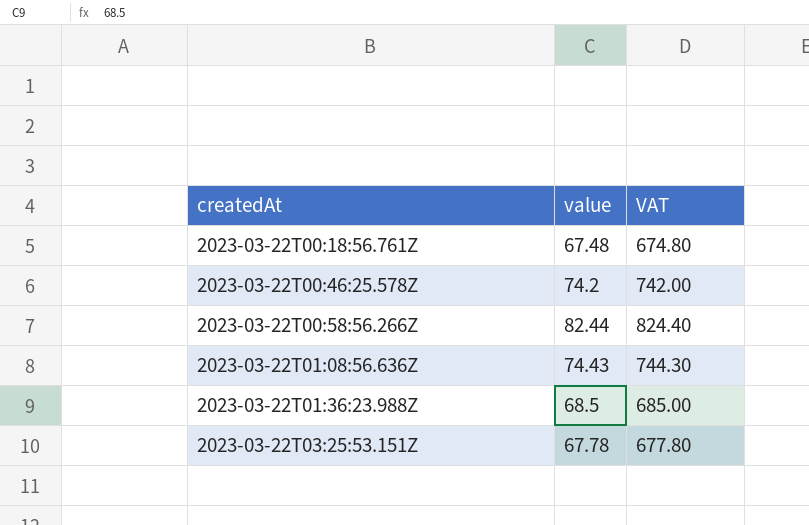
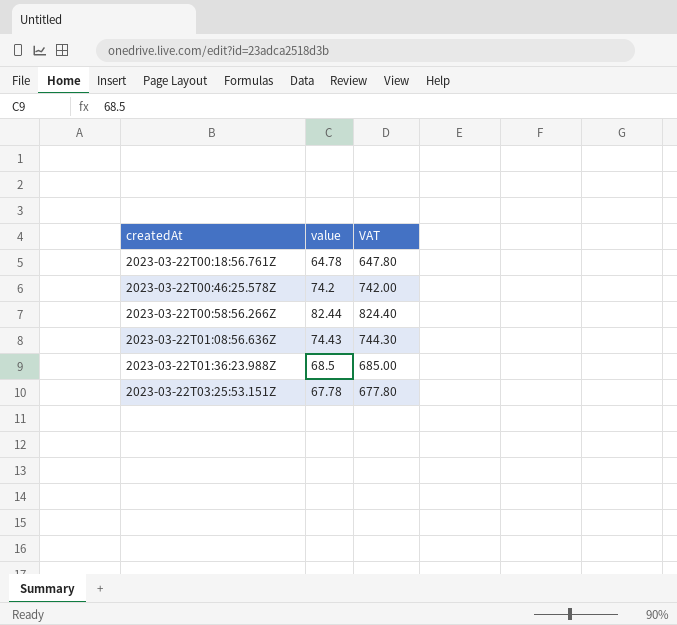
2023-03-22T00:18:56.761Z | value: 67.48 -> 64.78
2023-03-22T00:18:56.761Z | VAT: 674.80 -> 647.80

